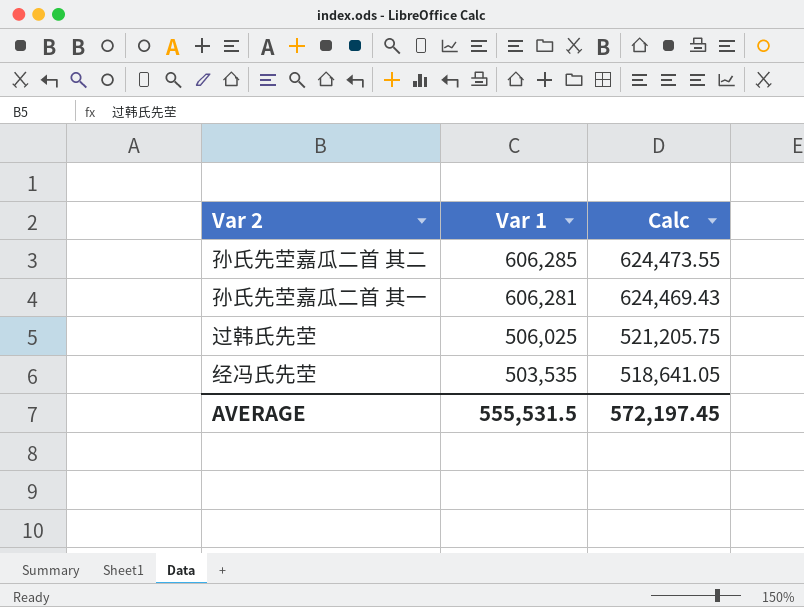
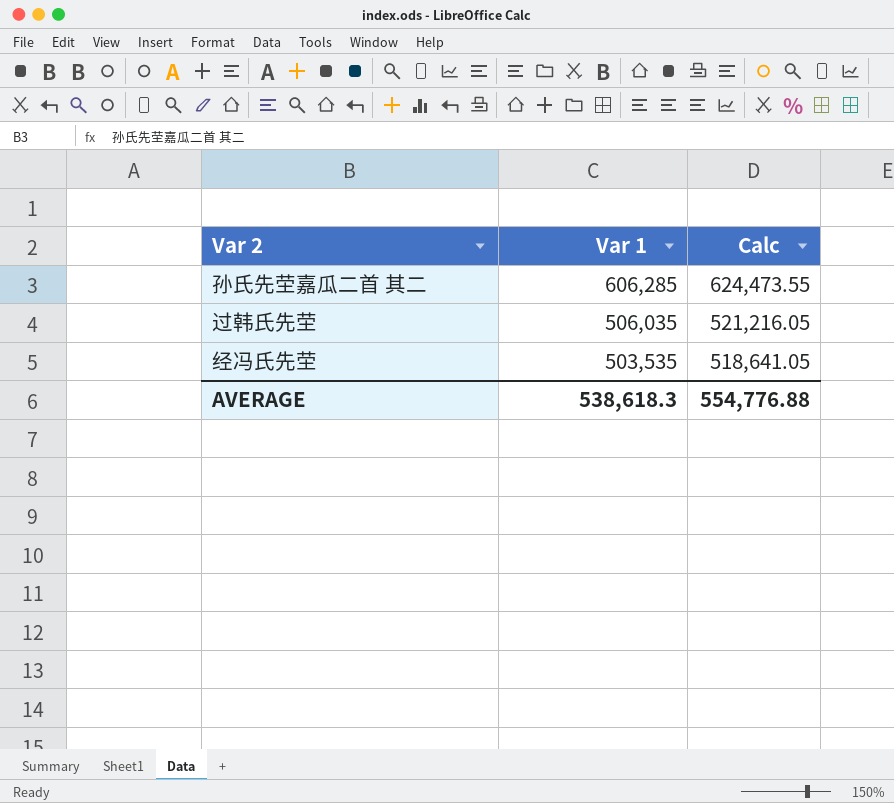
row 孙氏先茔嘉瓜二首 其一: 606,281 | 624,469.43 -> none
过韩氏先茔 | Var 1: 506,025 -> 506,035
过韩氏先茔 | Calc: 521,205.75 -> 521,216.05
AVERAGE | Var 1: 555,531.5 -> 538,618.3
AVERAGE | Calc: 572,197.45 -> 554,776.88

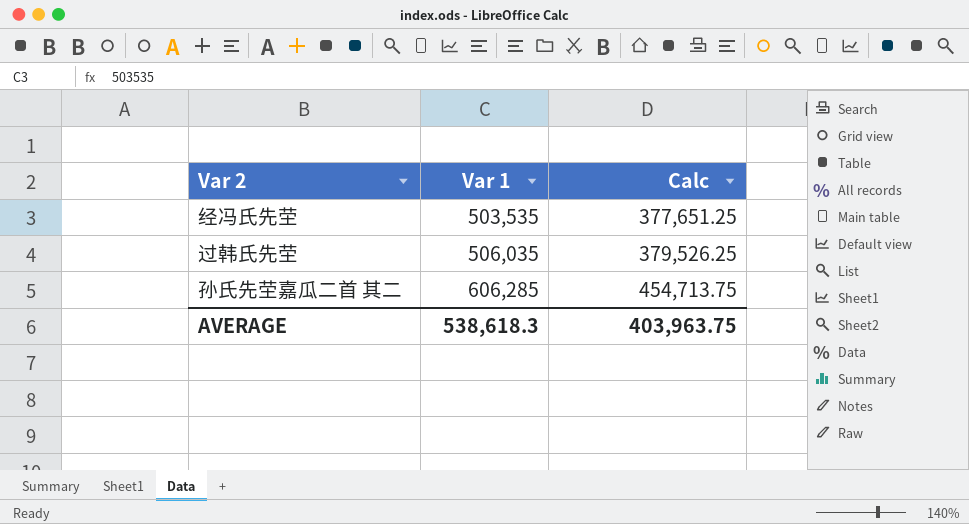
row order: Var 1 descending -> Var 1 ascending
column Calc | formula: [Var 1] * 1.03 -> [Var 1] * 0.75
AVERAGE | Calc: 554,776.88 -> 403,963.75

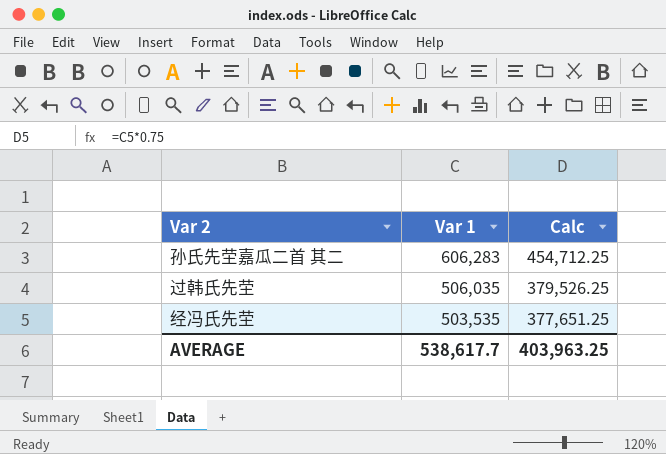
row order: Var 1 ascending -> Var 1 descending
孙氏先茔嘉瓜二首 其二 | Var 1: 606,285 -> 606,283
孙氏先茔嘉瓜二首 其二 | Calc: 454,713.75 -> 454,712.25
AVERAGE | Var 1: 538,618.3 -> 538,617.7
AVERAGE | Calc: 403,963.75 -> 403,963.25

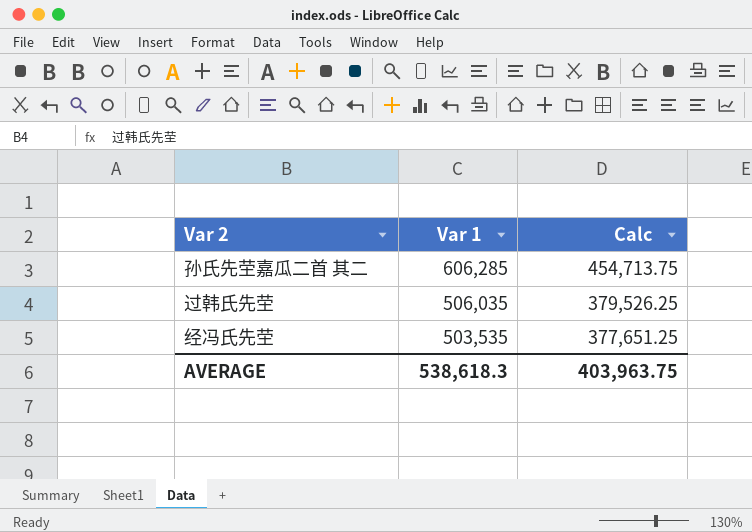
孙氏先茔嘉瓜二首 其二 | Var 1: 606,283 -> 606,285
孙氏先茔嘉瓜二首 其二 | Calc: 454,712.25 -> 454,713.75
AVERAGE | Var 1: 538,617.7 -> 538,618.3
AVERAGE | Calc: 403,963.25 -> 403,963.75

